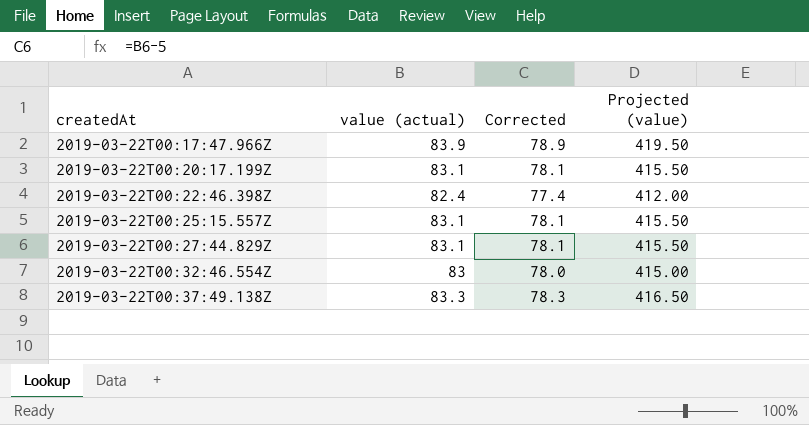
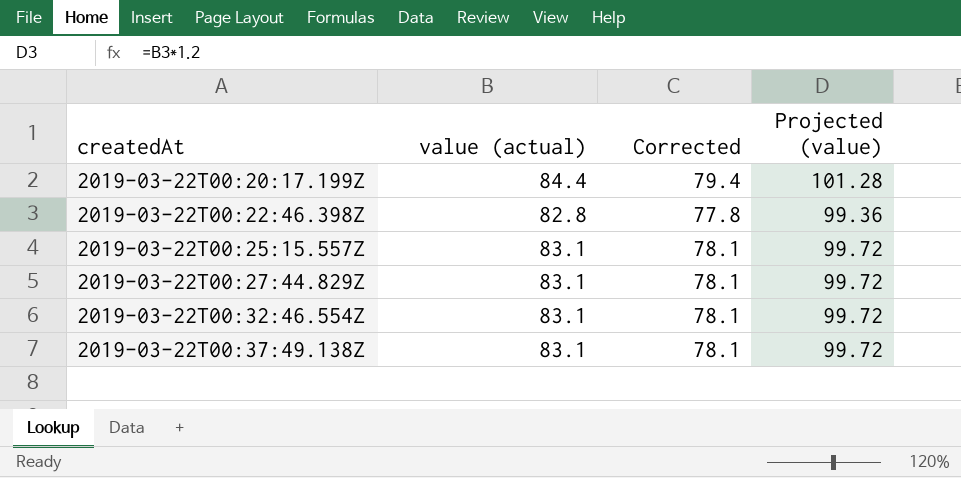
column Projected (value) | formula: [value (actual)] * 5 -> [value (actual)] * 1.2
row 2019-03-22T00:17:47.966Z: 83.9 | 78.9 | 419.50 -> none
2019-03-22T00:20:17.199Z | value (actual): 83.1 -> 84.4
2019-03-22T00:20:17.199Z | Corrected: 78.1 -> 79.4
2019-03-22T00:22:46.398Z | value (actual): 82.4 -> 82.8
2019-03-22T00:22:46.398Z | Corrected: 77.4 -> 77.8
2019-03-22T00:32:46.554Z | value (actual): 83 -> 83.1
2019-03-22T00:32:46.554Z | Corrected: 78.0 -> 78.1
2019-03-22T00:37:49.138Z | value (actual): 83.3 -> 83.1
2019-03-22T00:37:49.138Z | Corrected: 78.3 -> 78.1

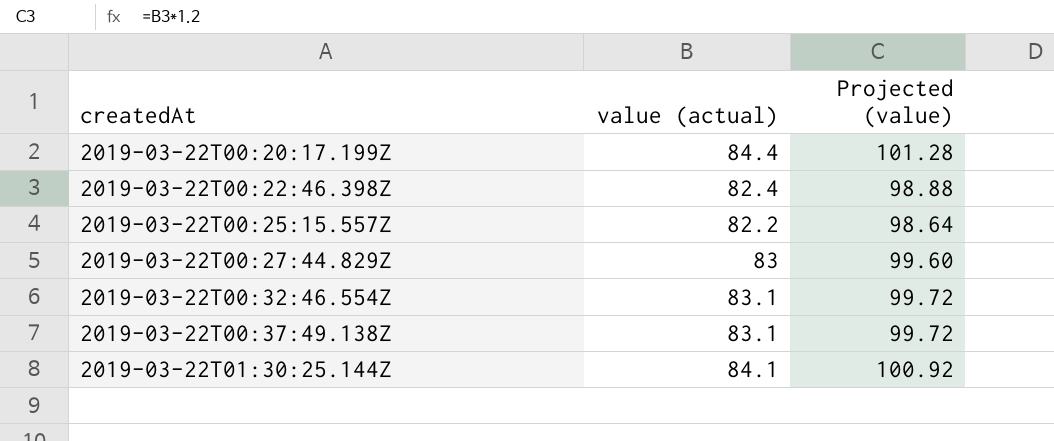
column Corrected | formula: [value (actual)] - 5 -> none
2019-03-22T00:22:46.398Z | value (actual): 82.8 -> 82.4
2019-03-22T00:22:46.398Z | Projected (value): 99.36 -> 98.88
2019-03-22T00:25:15.557Z | value (actual): 83.1 -> 82.2
2019-03-22T00:25:15.557Z | Projected (value): 99.72 -> 98.64
2019-03-22T00:27:44.829Z | value (actual): 83.1 -> 83
2019-03-22T00:27:44.829Z | Projected (value): 99.72 -> 99.60
row 2019-03-22T01:30:25.144Z: none -> 84.1 | 100.92

